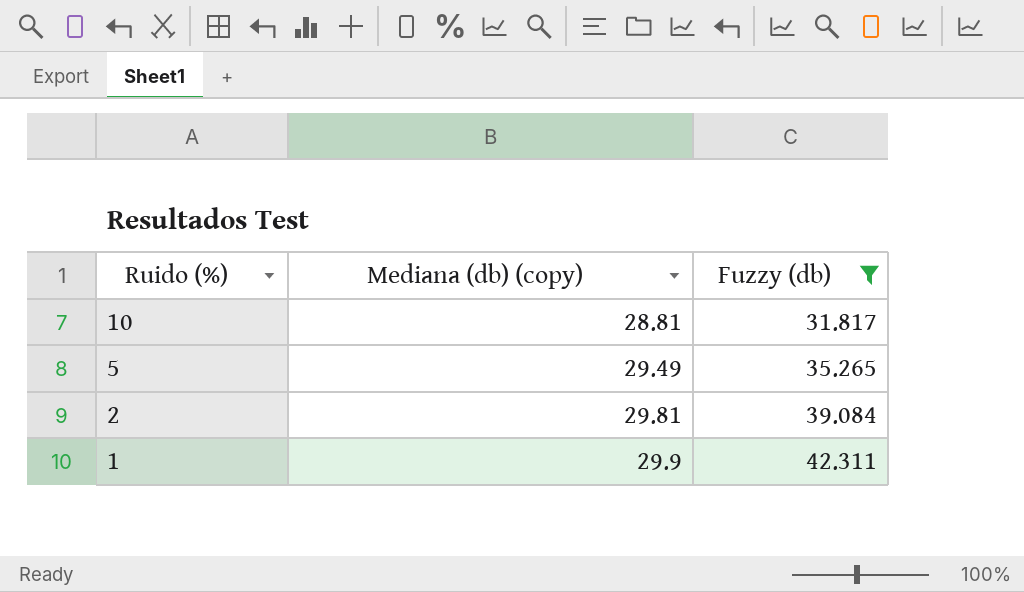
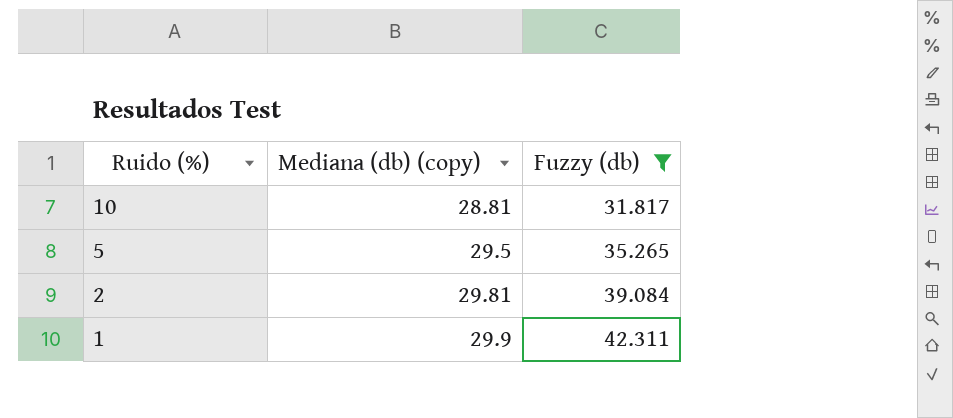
5 | Mediana (db) (copy): 29.49 -> 29.5

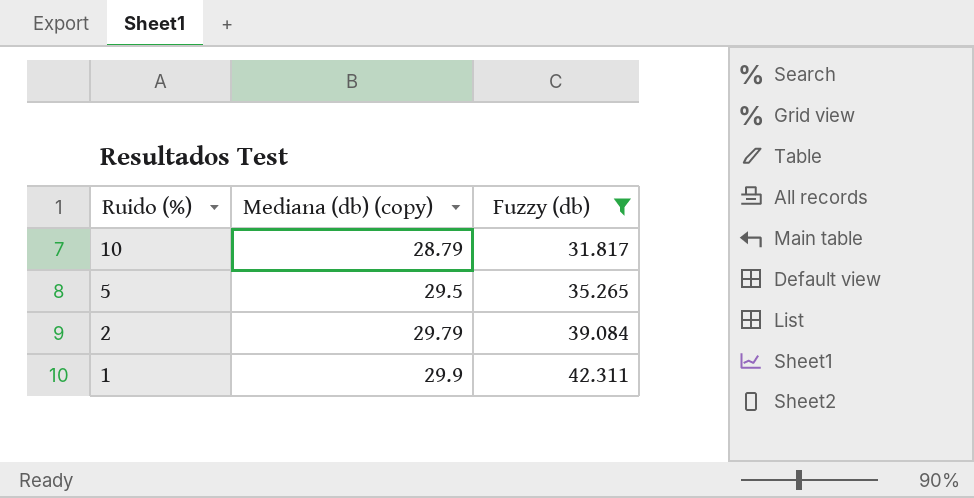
10 | Mediana (db) (copy): 28.81 -> 28.79
2 | Mediana (db) (copy): 29.81 -> 29.79

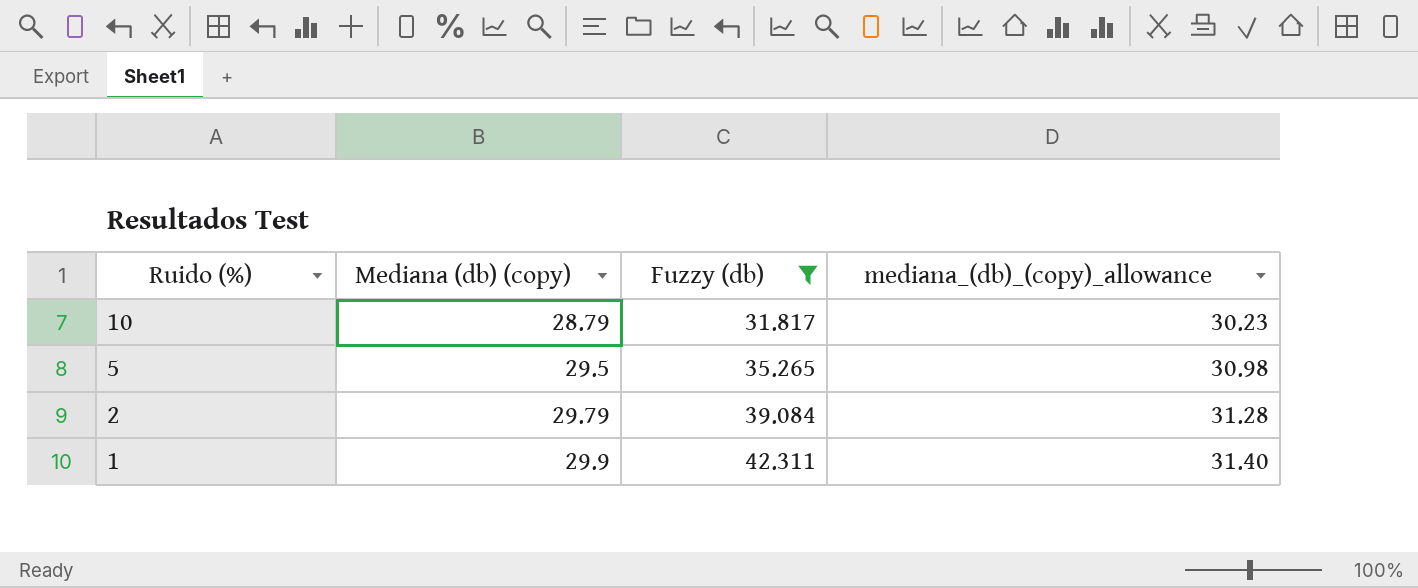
column mediana_(db)_(copy)_allowance | formula: none -> [Mediana (db) (copy)] * 1.05

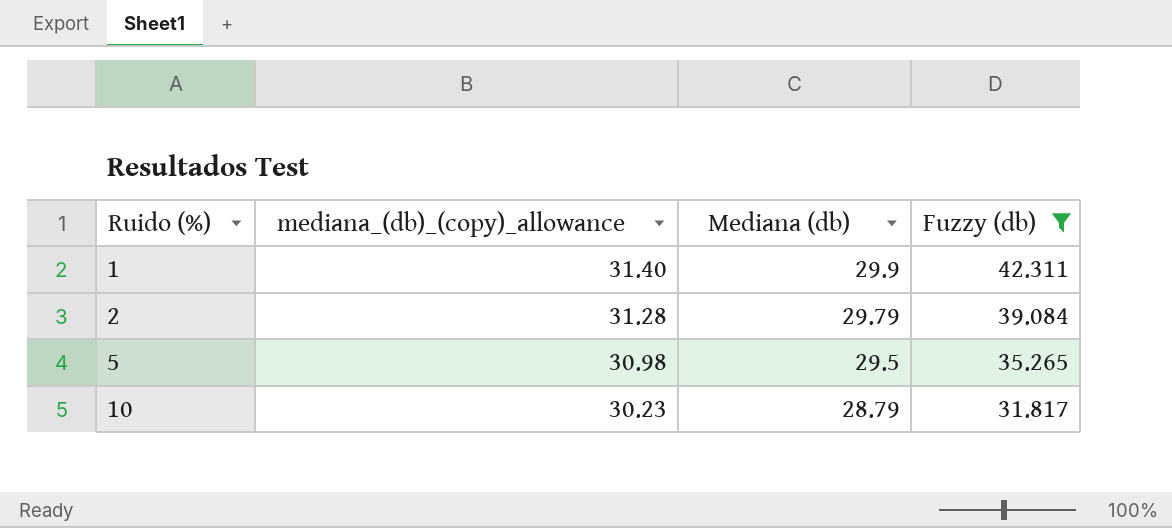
row order: Ruido (%) descending -> Ruido (%) ascending
column mediana_(db)_(copy)_allowance | position: 4 -> 2
column name: Mediana (db) (copy) -> Mediana (db)

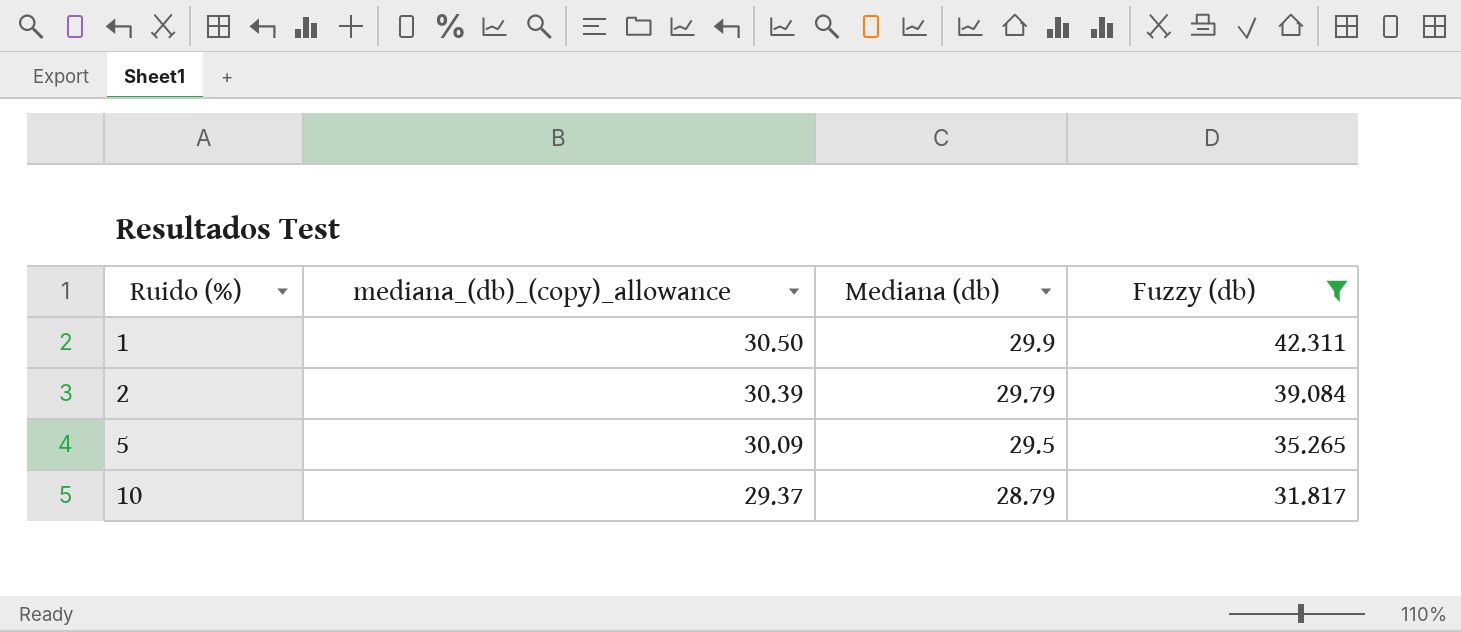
column mediana_(db)_(copy)_allowance | formula: [Mediana (db)] * 1.05 -> [Mediana (db)] * 1.02

